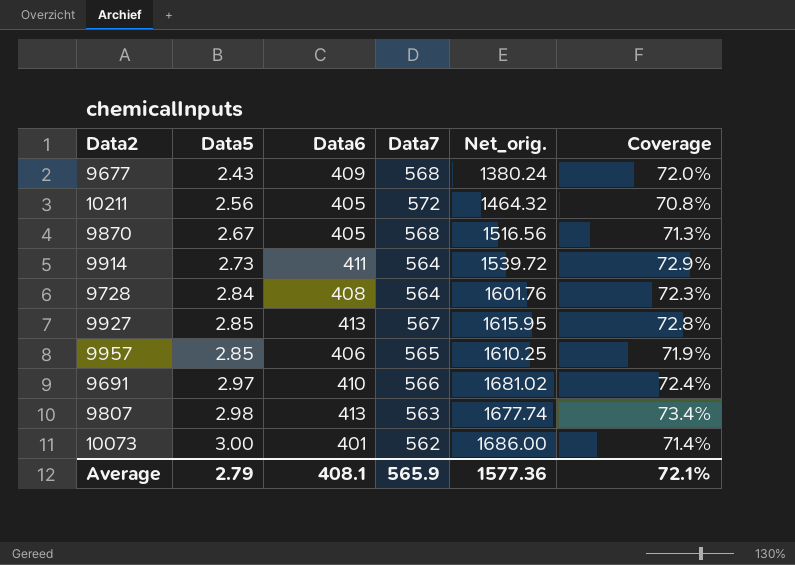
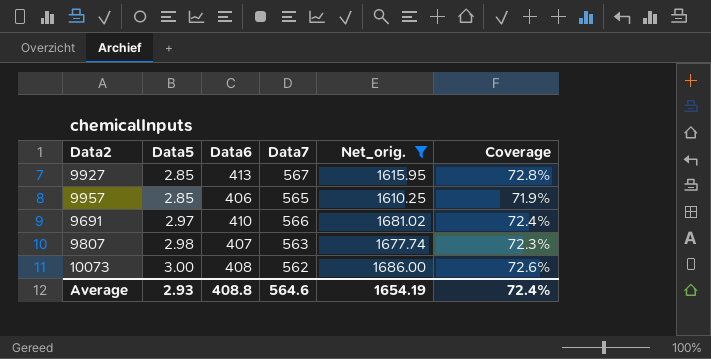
filter: none -> Net_orig. >= 1610.25
9807 | Data6: 413 -> 407
9807 | Coverage: 73.4% -> 72.3%
10073 | Data6: 401 -> 408
10073 | Coverage: 71.4% -> 72.6%
Average | Data5: 2.79 -> 2.93
Average | Data6: 408.1 -> 408.8
Average | Data7: 565.9 -> 564.6
Average | Net_orig.: 1577.36 -> 1654.19
Average | Coverage: 72.1% -> 72.4%

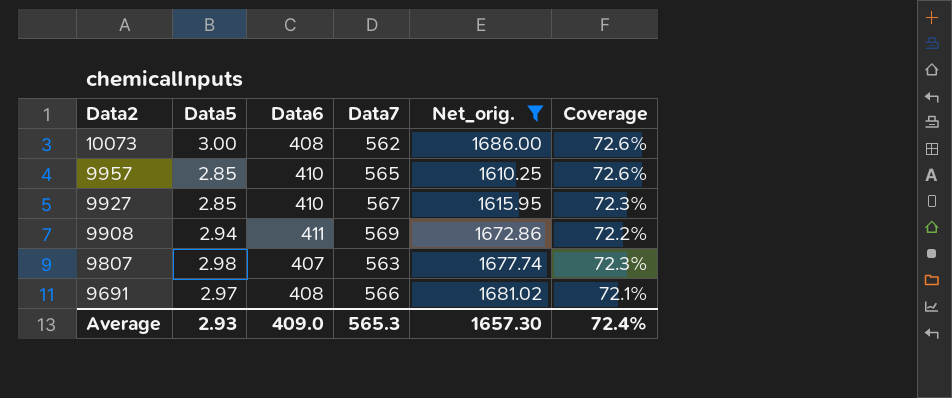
row order: Data5 ascending -> Data2 descending
9957 | Data6: 406 -> 410
9957 | Coverage: 71.9% -> 72.6%
9927 | Data6: 413 -> 410
9927 | Coverage: 72.8% -> 72.3%
row 9908: none -> 2.94 | 411 | 569 | 1672.86 | 72.2%
9691 | Data6: 410 -> 408
9691 | Coverage: 72.4% -> 72.1%
Average | Data6: 408.8 -> 409.0
Average | Data7: 564.6 -> 565.3
Average | Net_orig.: 1654.19 -> 1657.30

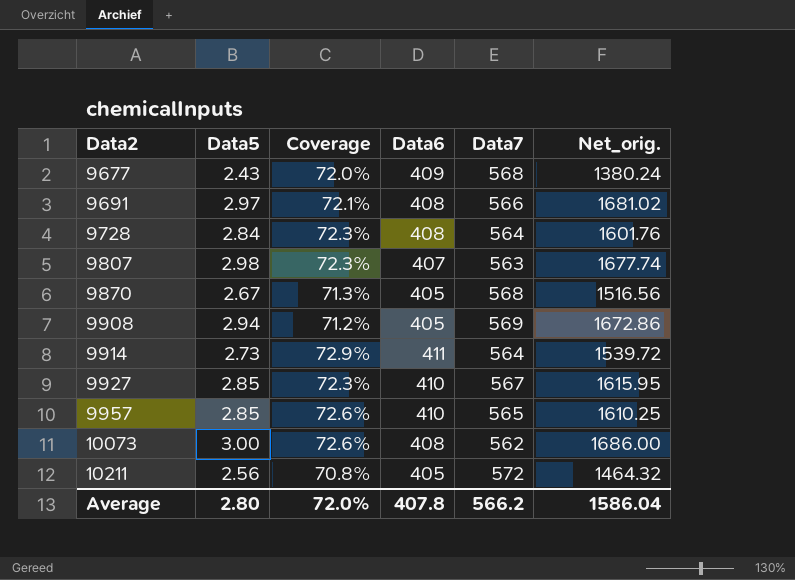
filter: Net_orig. >= 1610.25 -> none
row order: Data2 descending -> Data2 ascending
column Coverage | position: 6 -> 3
9908 | Coverage: 72.2% -> 71.2%
9908 | Data6: 411 -> 405
Average | Data5: 2.93 -> 2.80
Average | Coverage: 72.4% -> 72.0%
Average | Data6: 409.0 -> 407.8
Average | Data7: 565.3 -> 566.2
Average | Net_orig.: 1657.30 -> 1586.04

